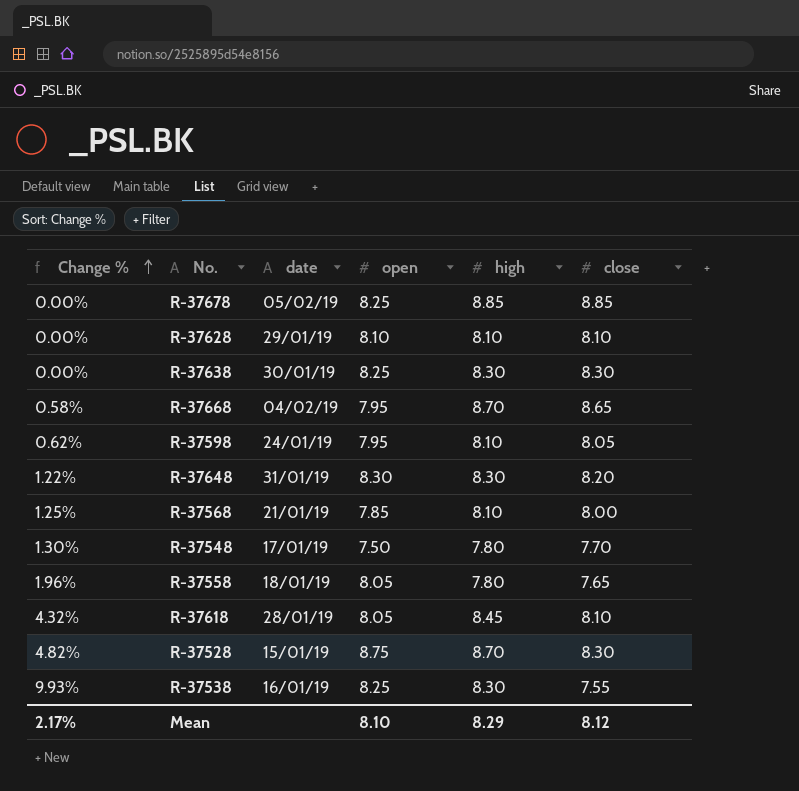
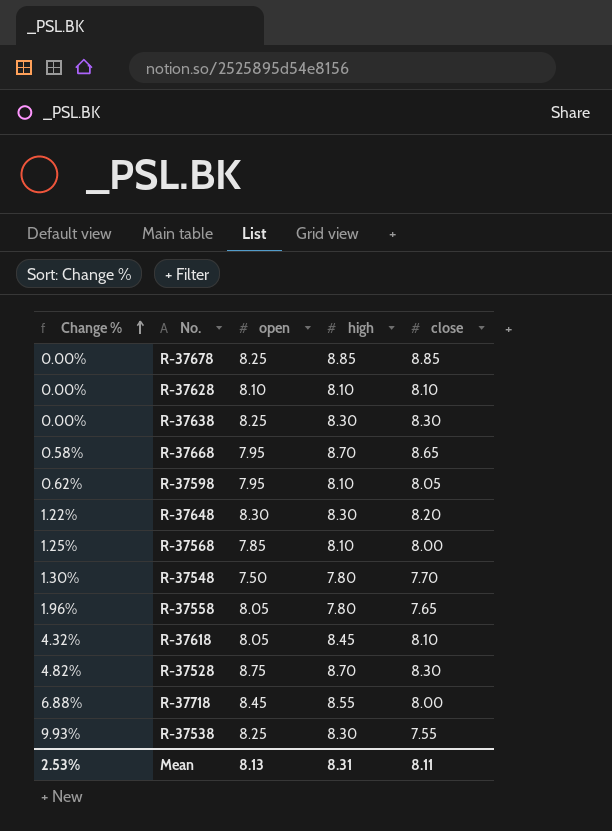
column date | position: 3 -> none
row R-37718: none -> 6.88% | 8.45 | 8.55 | 8.00
Mean | Change %: 2.17% -> 2.53%
Mean | open: 8.10 -> 8.13
Mean | high: 8.29 -> 8.31
Mean | close: 8.12 -> 8.11

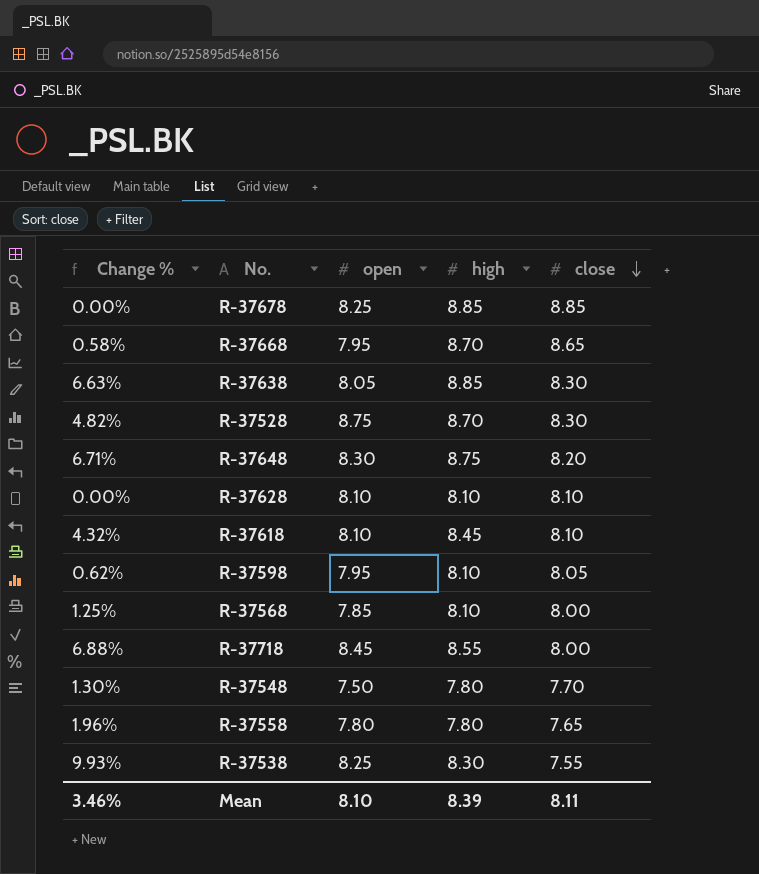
row order: Change % ascending -> close descending
R-37638 | Change %: 0.00% -> 6.63%
R-37638 | open: 8.25 -> 8.05
R-37638 | high: 8.30 -> 8.85
R-37648 | Change %: 1.22% -> 6.71%
R-37648 | high: 8.30 -> 8.75
R-37618 | open: 8.05 -> 8.10
R-37558 | open: 8.05 -> 7.80
Mean | Change %: 2.53% -> 3.46%
Mean | open: 8.13 -> 8.10
Mean | high: 8.31 -> 8.39

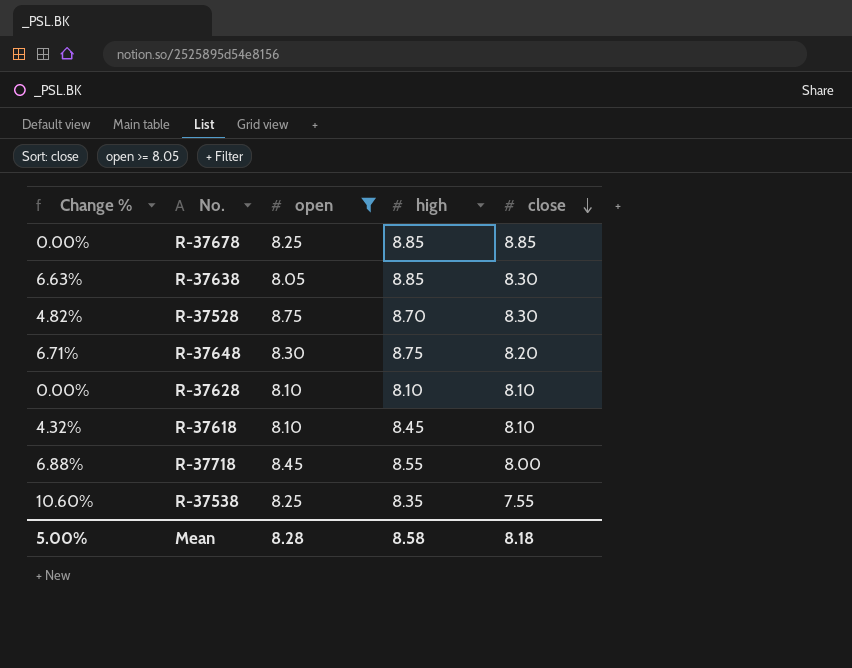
filter: none -> open >= 8.05
R-37538 | Change %: 9.93% -> 10.60%
R-37538 | high: 8.30 -> 8.35
Mean | Change %: 3.46% -> 5.00%
Mean | open: 8.10 -> 8.28
Mean | high: 8.39 -> 8.58
Mean | close: 8.11 -> 8.18

